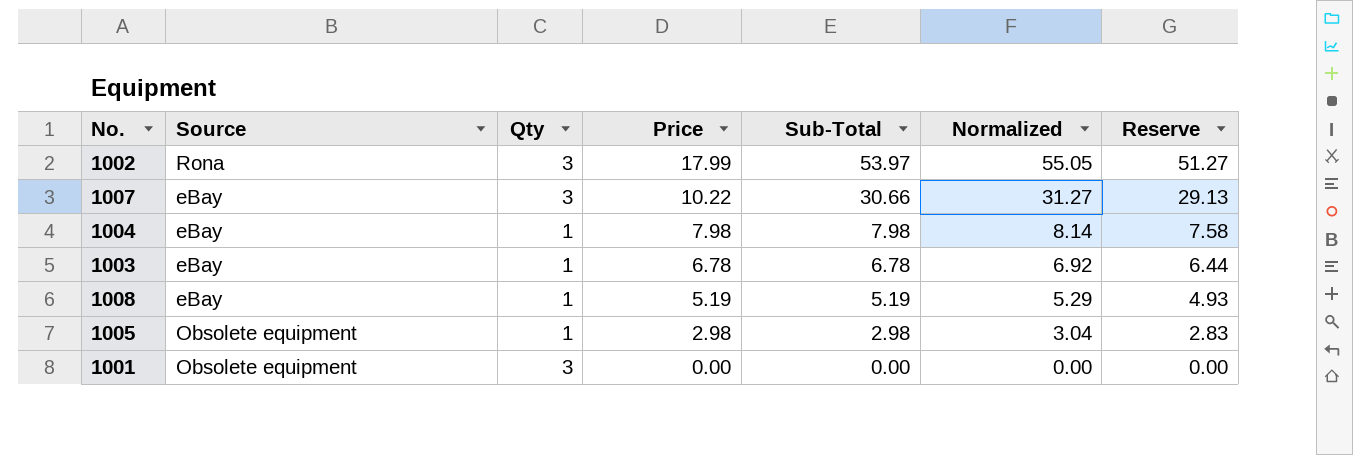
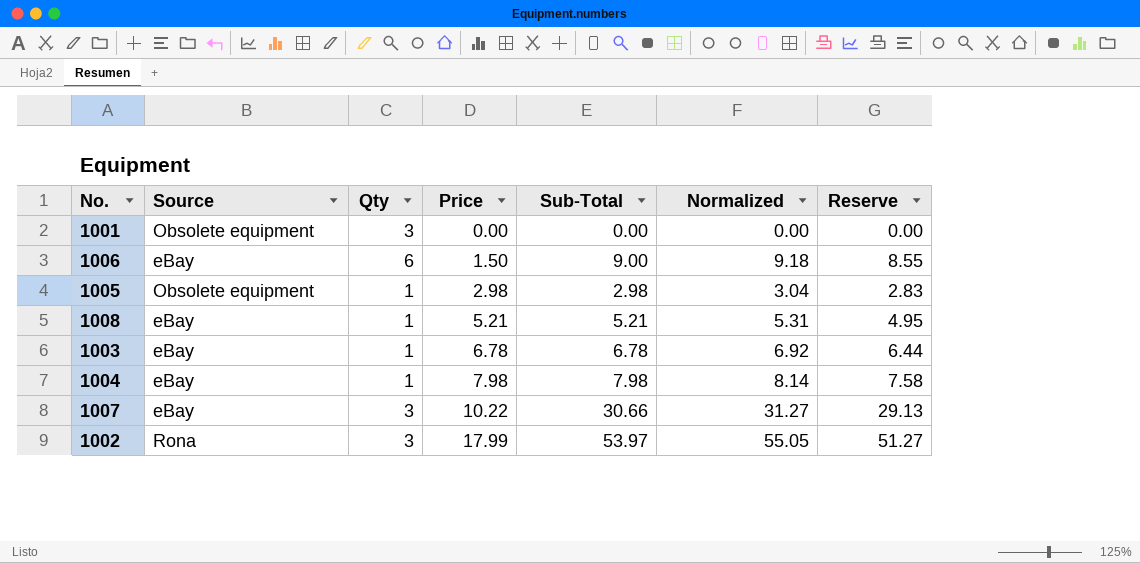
row order: Price descending -> Price ascending
row 1006: none -> eBay | 6 | 1.50 | 9.00 | 9.18 | 8.55
1008 | Price: 5.19 -> 5.21
1008 | Sub-Total: 5.19 -> 5.21
1008 | Normalized: 5.29 -> 5.31
1008 | Reserve: 4.93 -> 4.95

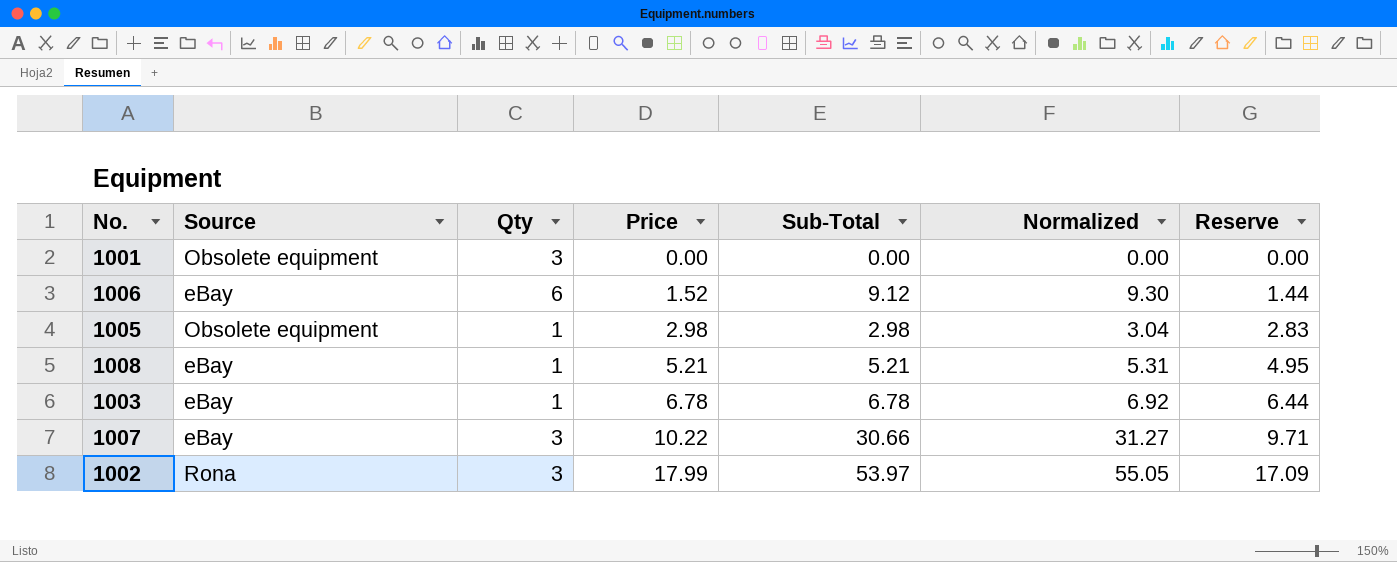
column Reserve | formula: [Sub-Total] * 0.95 -> [Price] * 0.95
row 1004: eBay | 1 | 7.98 | 7.98 | 8.14 | 7.58 -> none
1006 | Price: 1.50 -> 1.52
1006 | Sub-Total: 9.00 -> 9.12
1006 | Normalized: 9.18 -> 9.30

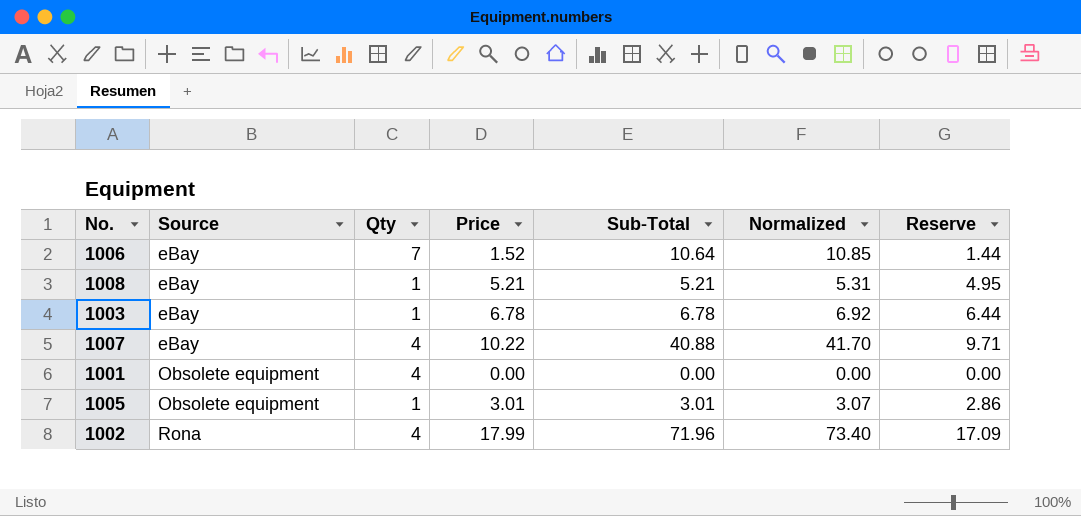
row order: Price ascending -> Source ascending
1006 | Qty: 6 -> 7
1006 | Sub-Total: 9.12 -> 10.64
1006 | Normalized: 9.30 -> 10.85
1007 | Qty: 3 -> 4
1007 | Sub-Total: 30.66 -> 40.88
1007 | Normalized: 31.27 -> 41.70
1001 | Qty: 3 -> 4
1005 | Price: 2.98 -> 3.01
1005 | Sub-Total: 2.98 -> 3.01
1005 | Normalized: 3.04 -> 3.07
1005 | Reserve: 2.83 -> 2.86
1002 | Qty: 3 -> 4
1002 | Sub-Total: 53.97 -> 71.96
1002 | Normalized: 55.05 -> 73.40

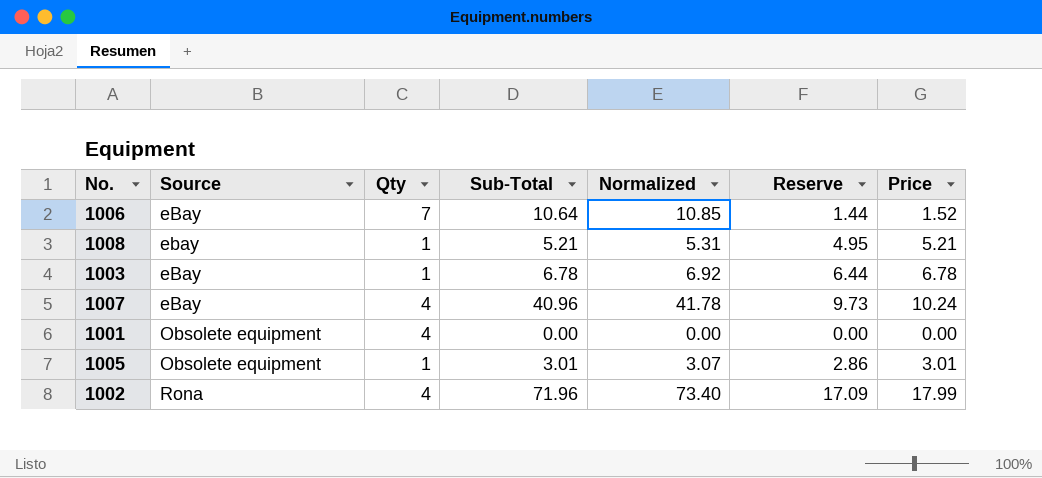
column Price | position: 4 -> 7
1008 | Source: eBay -> ebay
1007 | Sub-Total: 40.88 -> 40.96
1007 | Normalized: 41.70 -> 41.78
1007 | Reserve: 9.71 -> 9.73
1007 | Price: 10.22 -> 10.24

